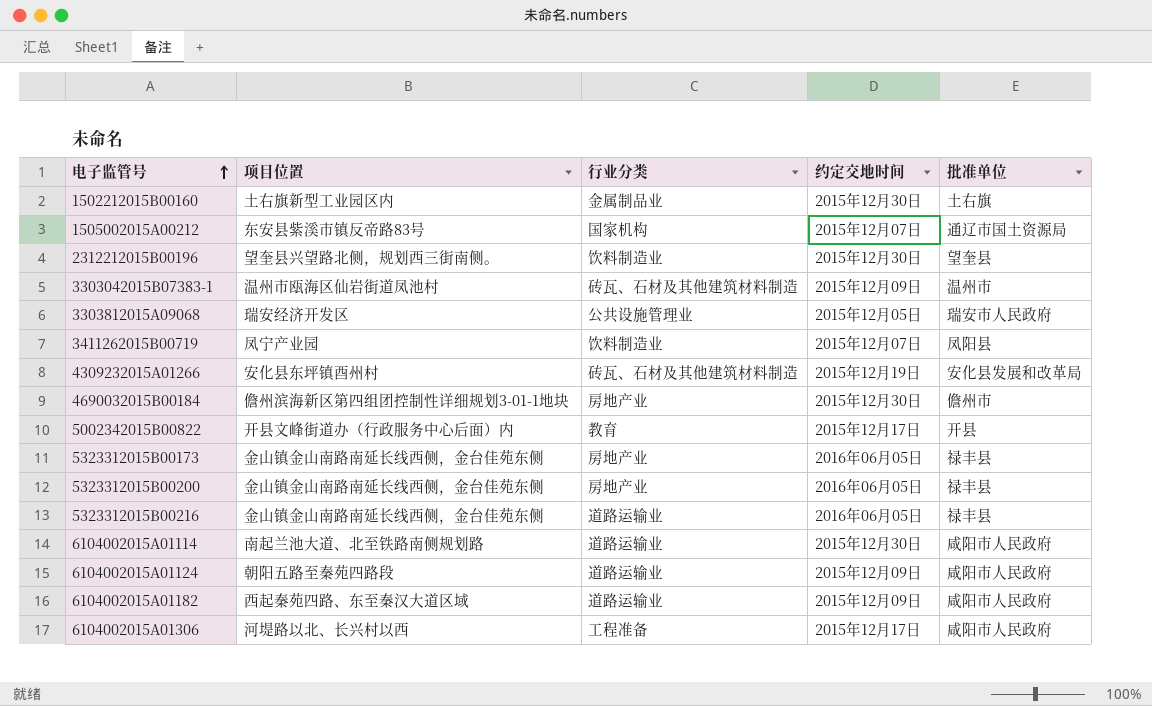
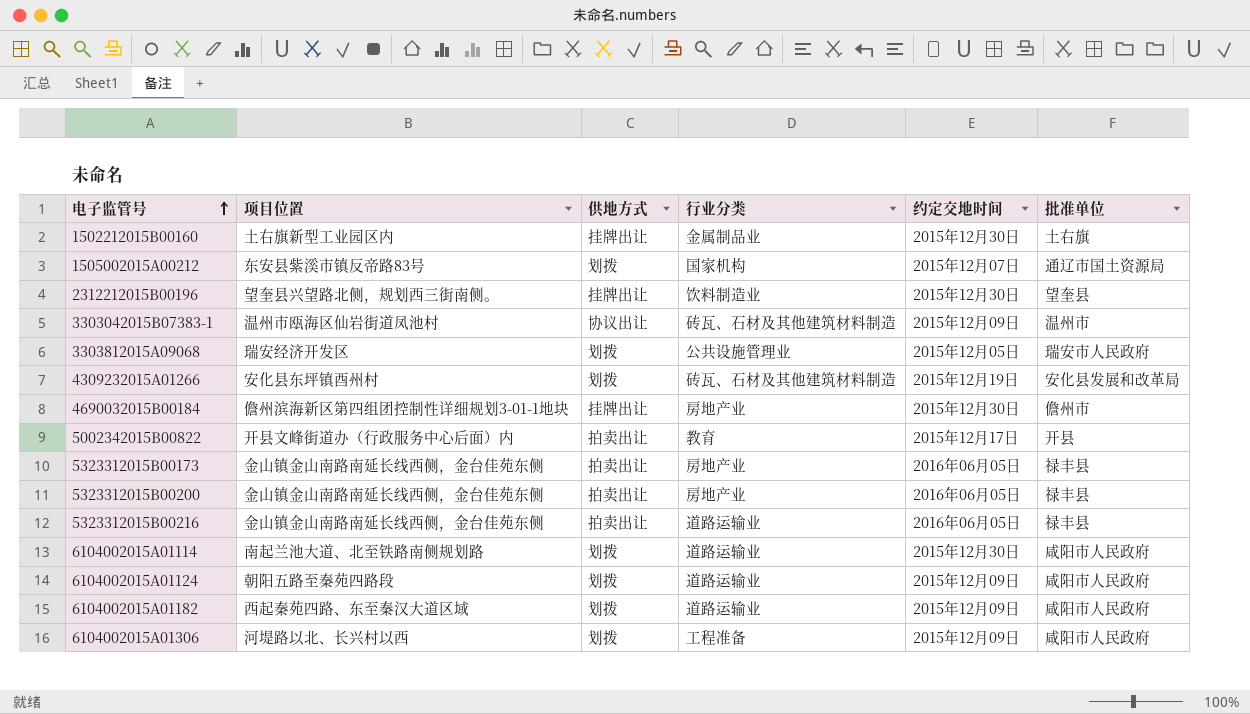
column 供地方式 | position: none -> 3
row 3411262015B00719: 凤宁产业园 | 饮料制造业 | 2015年12月07日 | 凤阳县 -> none
6104002015A01306 | 约定交地时间: 2015年12月17日 -> 2015年12月09日

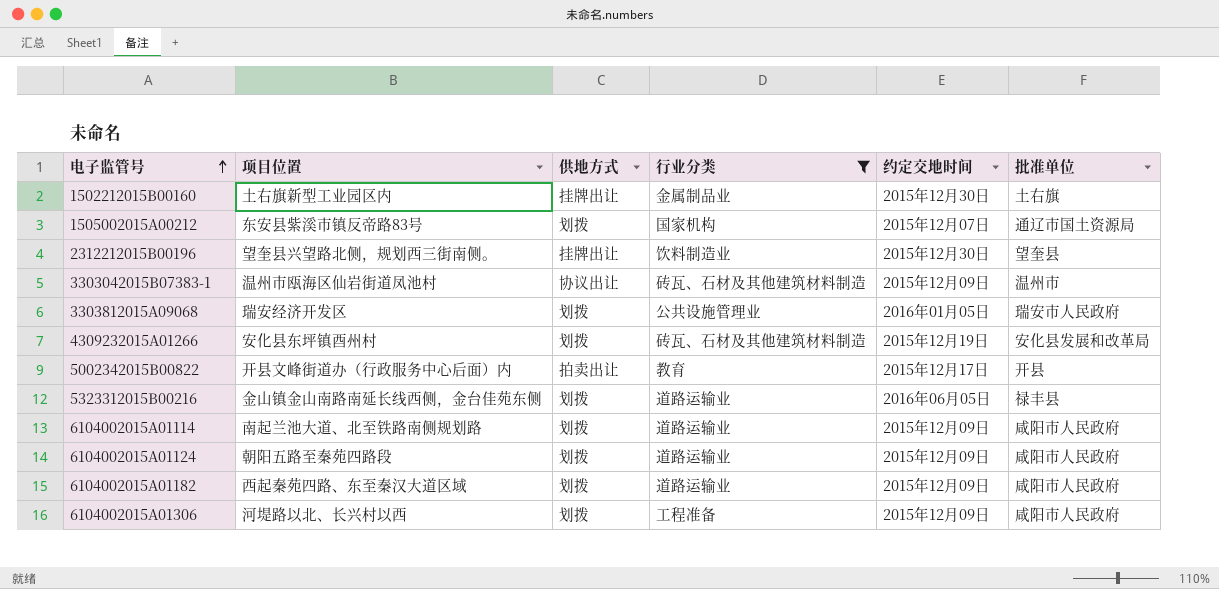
filter: none -> 行业分类 != 房地产业
3303812015A09068 | 约定交地时间: 2015年12月05日 -> 2016年01月05日
5323312015B00216 | 供地方式: 拍卖出让 -> 划拨
6104002015A01114 | 约定交地时间: 2015年12月30日 -> 2015年12月09日

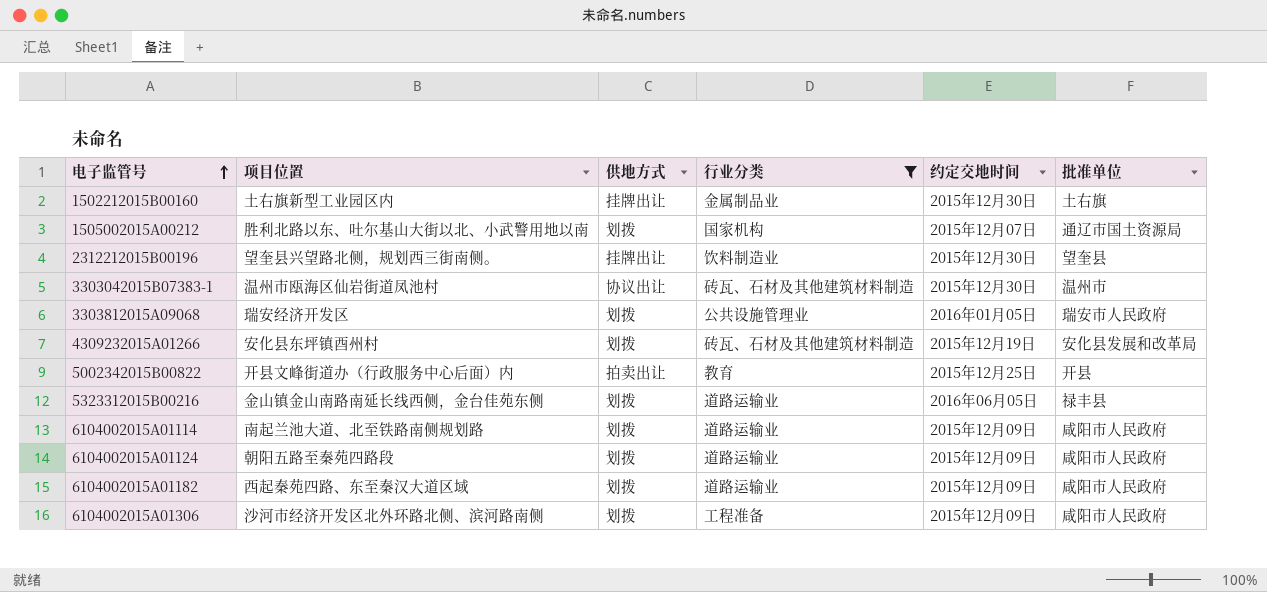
1505002015A00212 | 项目位置: 东安县紫溪市镇反帝路83号 -> 胜利北路以东、吐尔基山大街以北、小武警用地以南
3303042015B07383-1 | 约定交地时间: 2015年12月09日 -> 2015年12月30日
5002342015B00822 | 约定交地时间: 2015年12月17日 -> 2015年12月25日
6104002015A01306 | 项目位置: 河堤路以北、长兴村以西 -> 沙河市经济开发区北外环路北侧、滨河路南侧

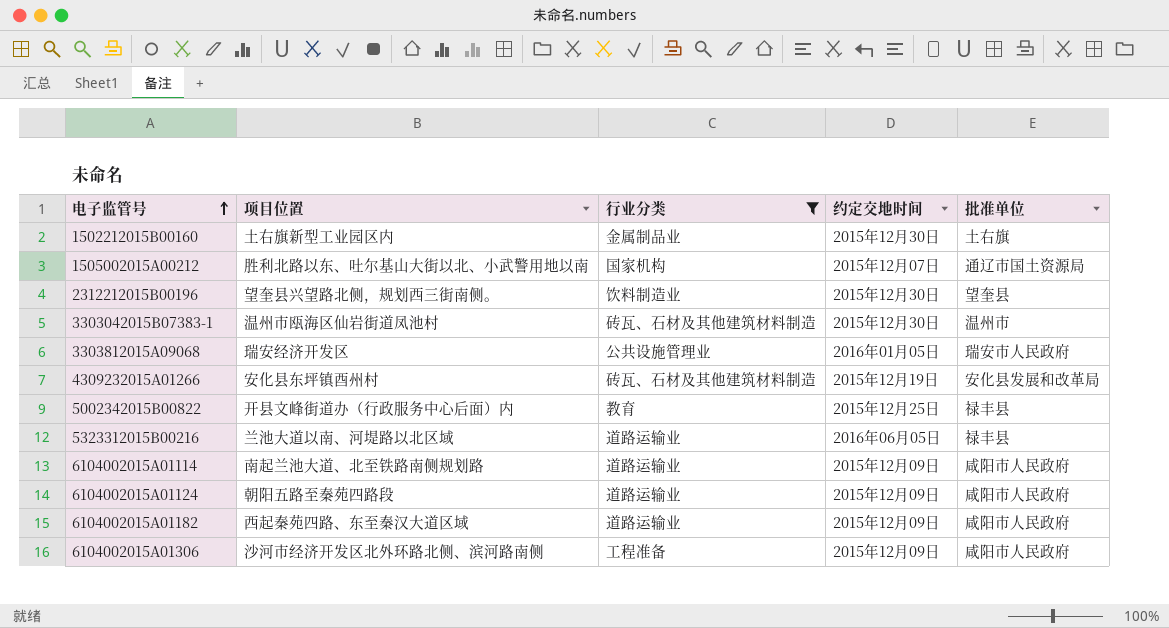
column 供地方式 | position: 3 -> none
5002342015B00822 | 批准单位: 开县 -> 禄丰县
5323312015B00216 | 项目位置: 金山镇金山南路南延长线西侧，金台佳苑东侧 -> 兰池大道以南、河堤路以北区域

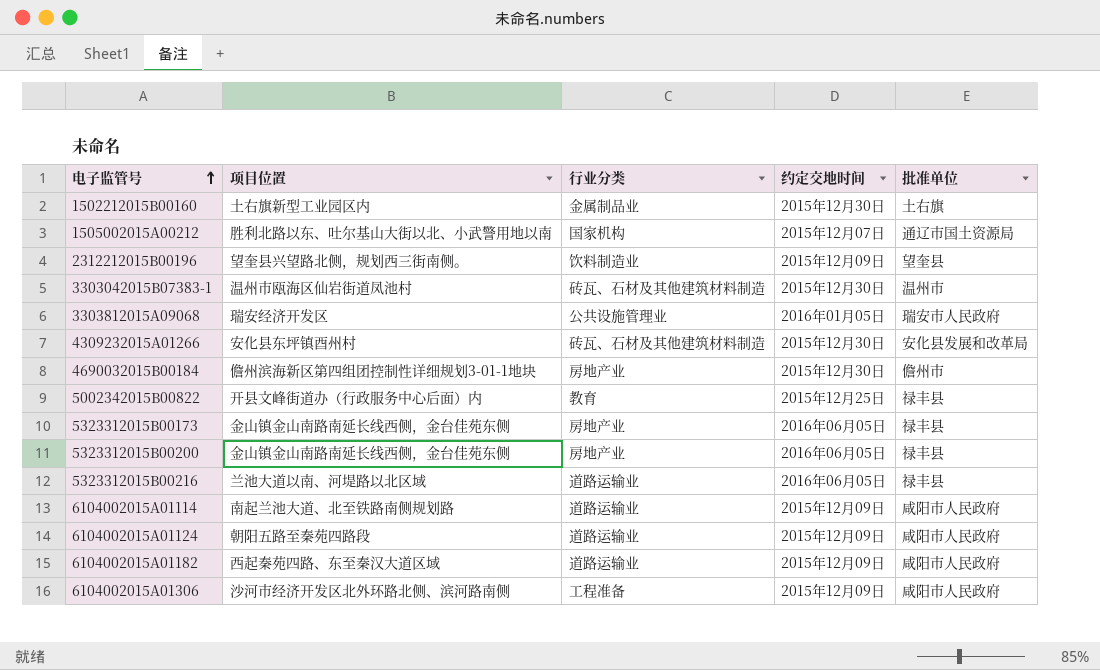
filter: 行业分类 != 房地产业 -> none
2312212015B00196 | 约定交地时间: 2015年12月30日 -> 2015年12月09日
4309232015A01266 | 约定交地时间: 2015年12月19日 -> 2015年12月30日

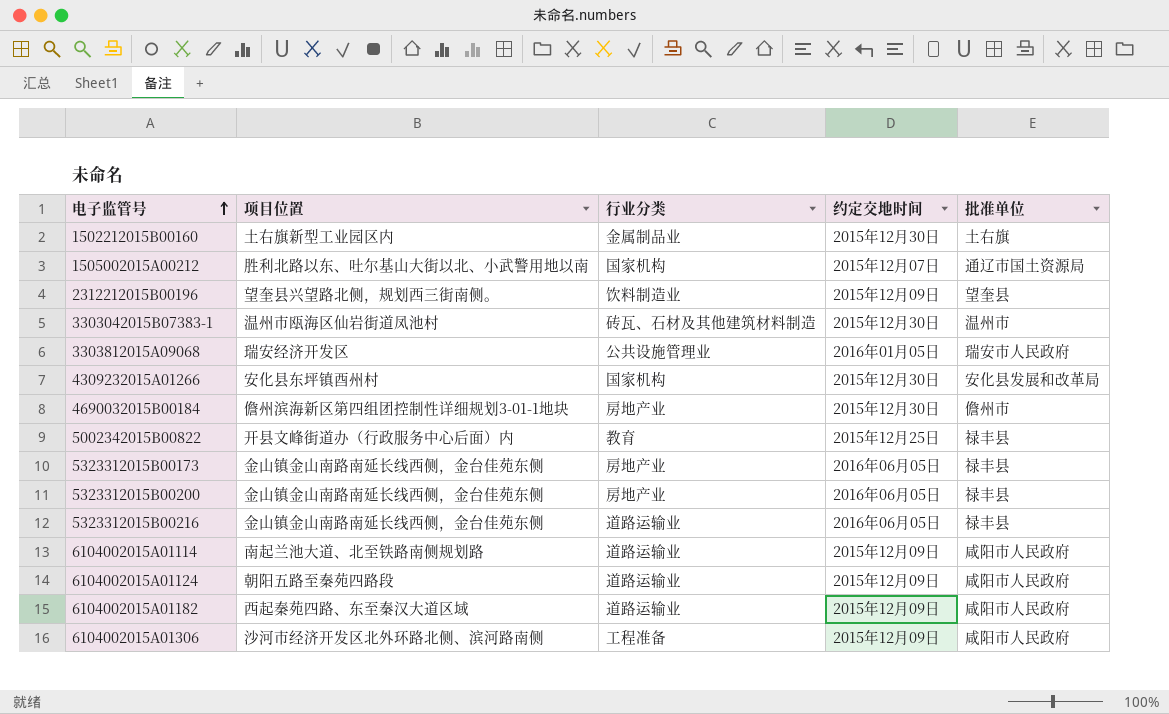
4309232015A01266 | 行业分类: 砖瓦、石材及其他建筑材料制造 -> 国家机构
5323312015B00216 | 项目位置: 兰池大道以南、河堤路以北区域 -> 金山镇金山南路南延长线西侧，金台佳苑东侧

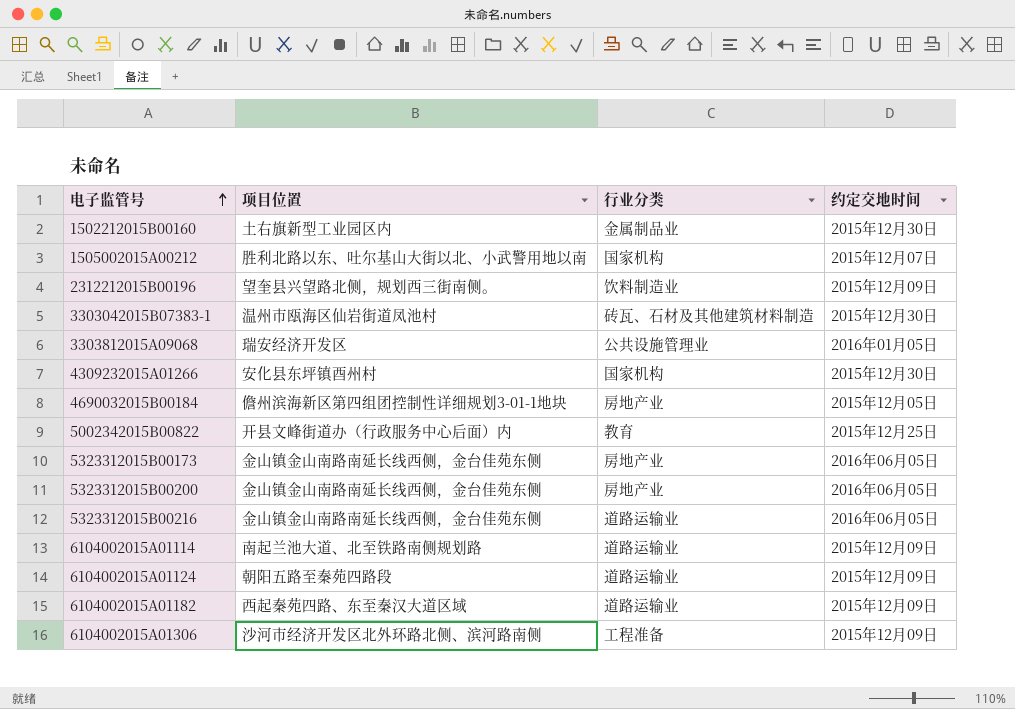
column 批准单位 | position: 5 -> none
4690032015B00184 | 约定交地时间: 2015年12月30日 -> 2015年12月05日

